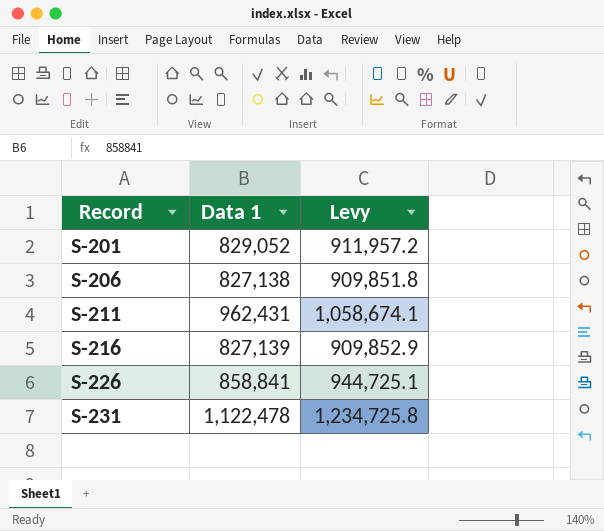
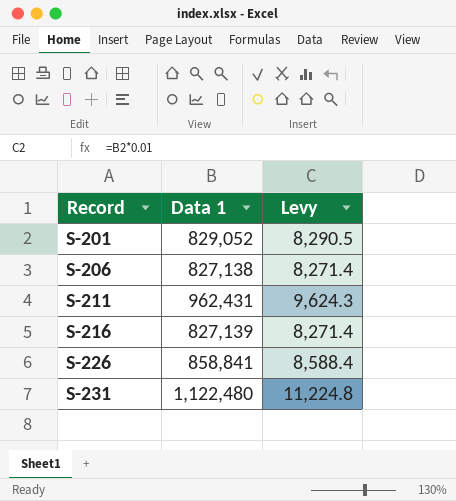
column Levy | formula: [Data 1] * 1.1 -> [Data 1] * 0.01
S-231 | Data 1: 1,122,478 -> 1,122,480

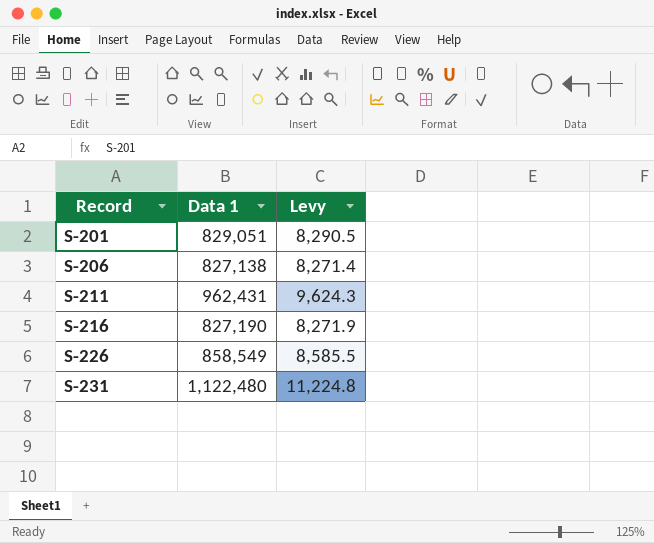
S-201 | Data 1: 829,052 -> 829,051
S-216 | Data 1: 827,139 -> 827,190
S-216 | Levy: 8,271.4 -> 8,271.9
S-226 | Data 1: 858,841 -> 858,549
S-226 | Levy: 8,588.4 -> 8,585.5

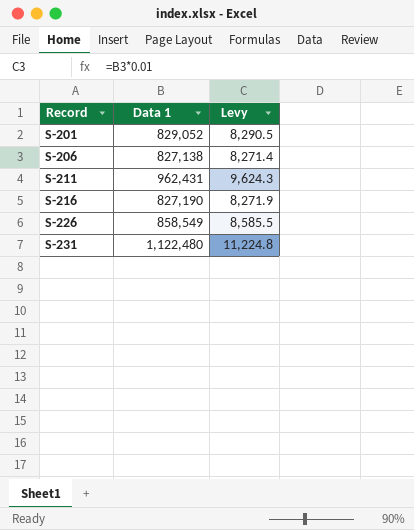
S-201 | Data 1: 829,051 -> 829,052

